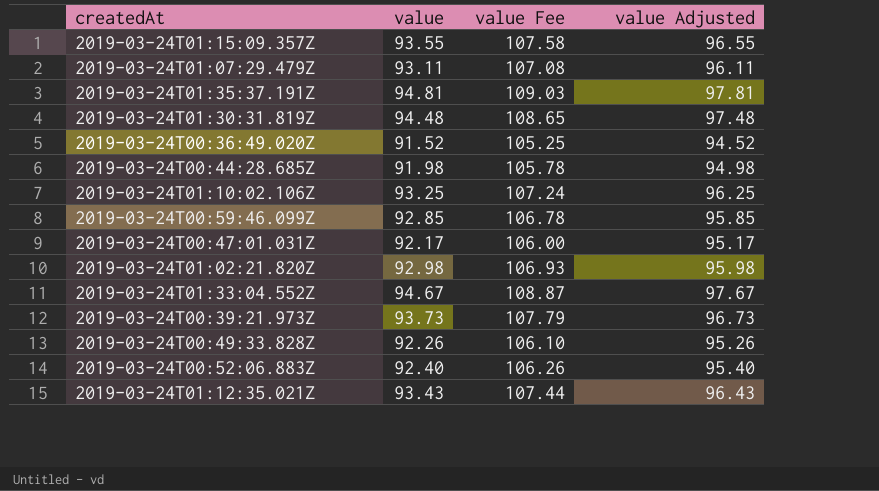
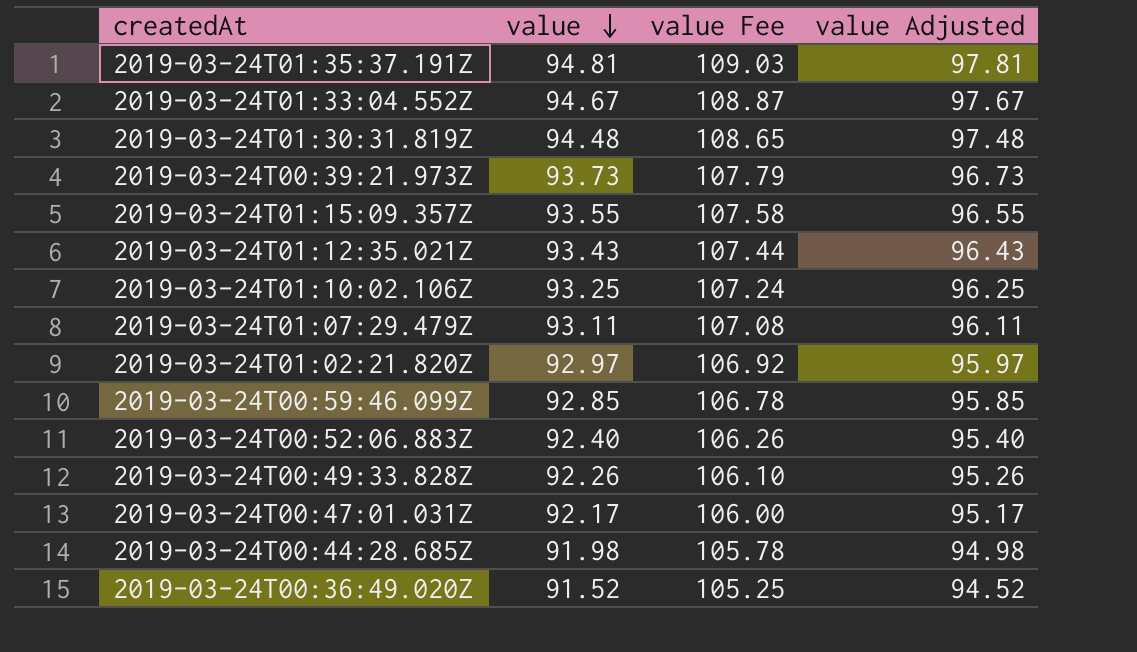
row order: none -> value descending
2019-03-24T01:02:21.820Z | value: 92.98 -> 92.97
2019-03-24T01:02:21.820Z | value Fee: 106.93 -> 106.92
2019-03-24T01:02:21.820Z | value Adjusted: 95.98 -> 95.97

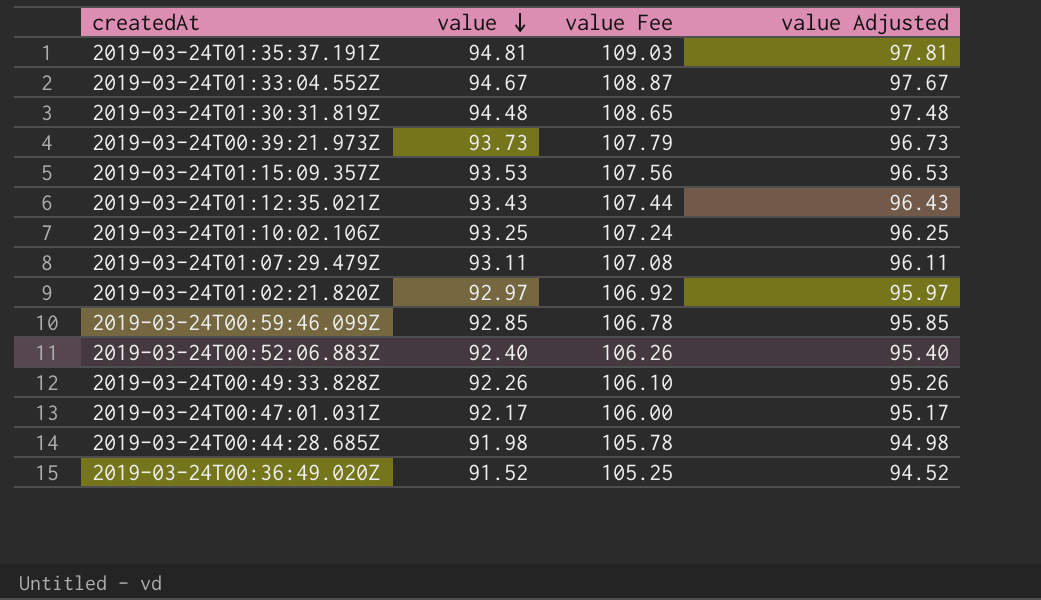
2019-03-24T01:15:09.357Z | value: 93.55 -> 93.53
2019-03-24T01:15:09.357Z | value Fee: 107.58 -> 107.56
2019-03-24T01:15:09.357Z | value Adjusted: 96.55 -> 96.53

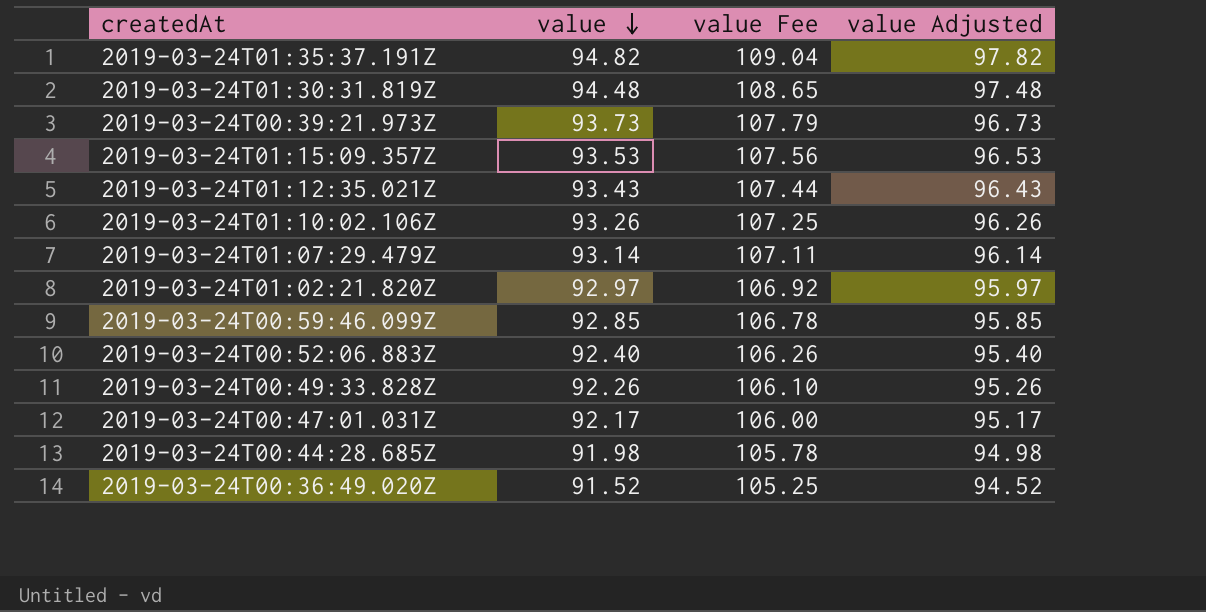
row 2019-03-24T01:33:04.552Z: 94.67 | 108.87 | 97.67 -> none
2019-03-24T01:35:37.191Z | value: 94.81 -> 94.82
2019-03-24T01:35:37.191Z | value Fee: 109.03 -> 109.04
2019-03-24T01:35:37.191Z | value Adjusted: 97.81 -> 97.82
2019-03-24T01:10:02.106Z | value: 93.25 -> 93.26
2019-03-24T01:10:02.106Z | value Fee: 107.24 -> 107.25
2019-03-24T01:10:02.106Z | value Adjusted: 96.25 -> 96.26
2019-03-24T01:07:29.479Z | value: 93.11 -> 93.14
2019-03-24T01:07:29.479Z | value Fee: 107.08 -> 107.11
2019-03-24T01:07:29.479Z | value Adjusted: 96.11 -> 96.14

